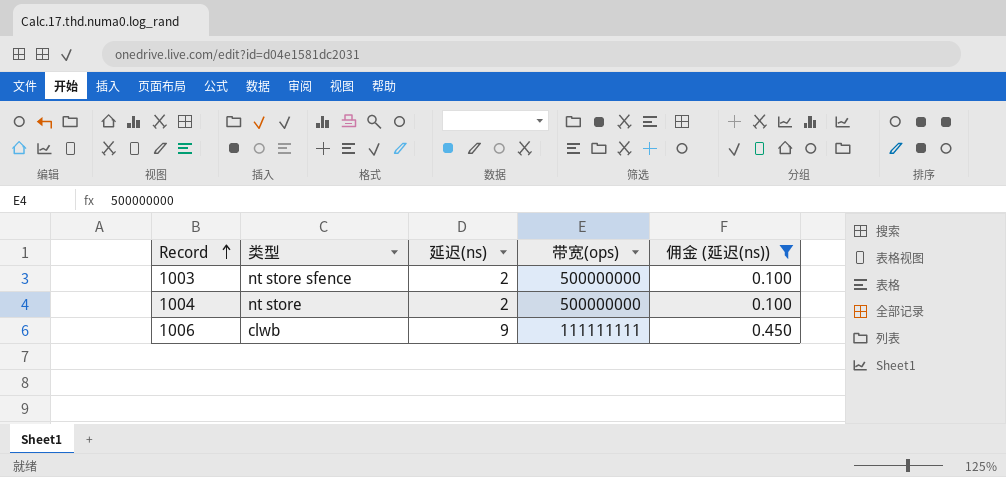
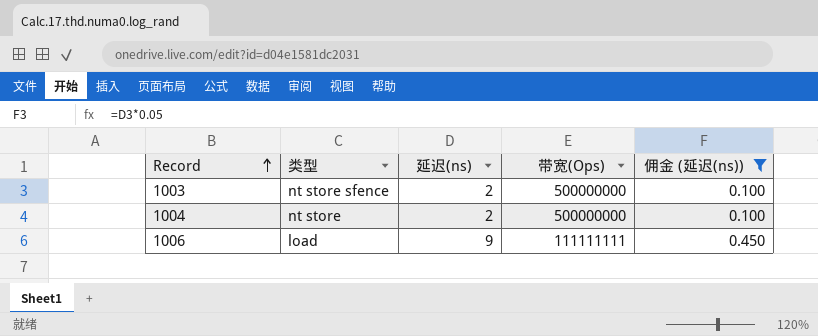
column name: 带宽(ops) -> 带宽(Ops)
1006 | 类型: clwb -> load

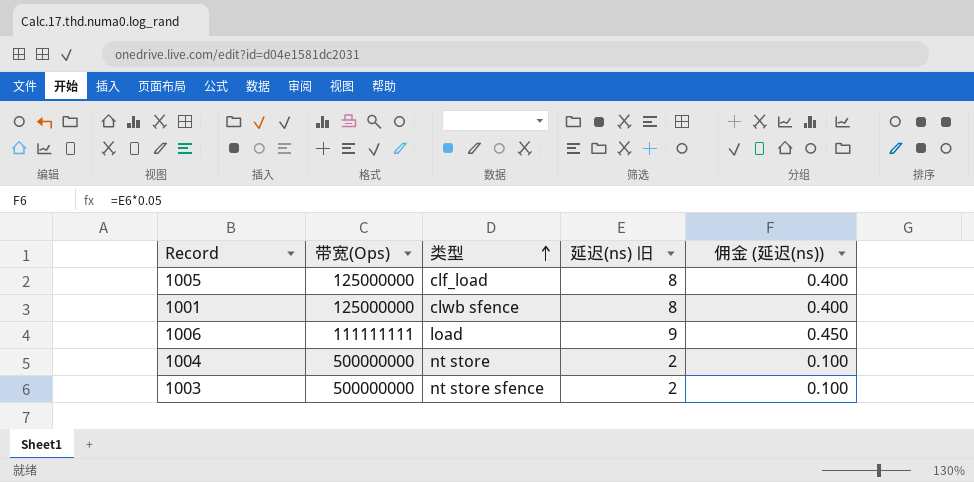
filter: 佣金 (延迟(ns)) != 0.400 -> none
row order: Record ascending -> 类型 ascending
column 带宽(Ops) | position: 4 -> 2
column name: 延迟(ns) -> 延迟(ns) 旧

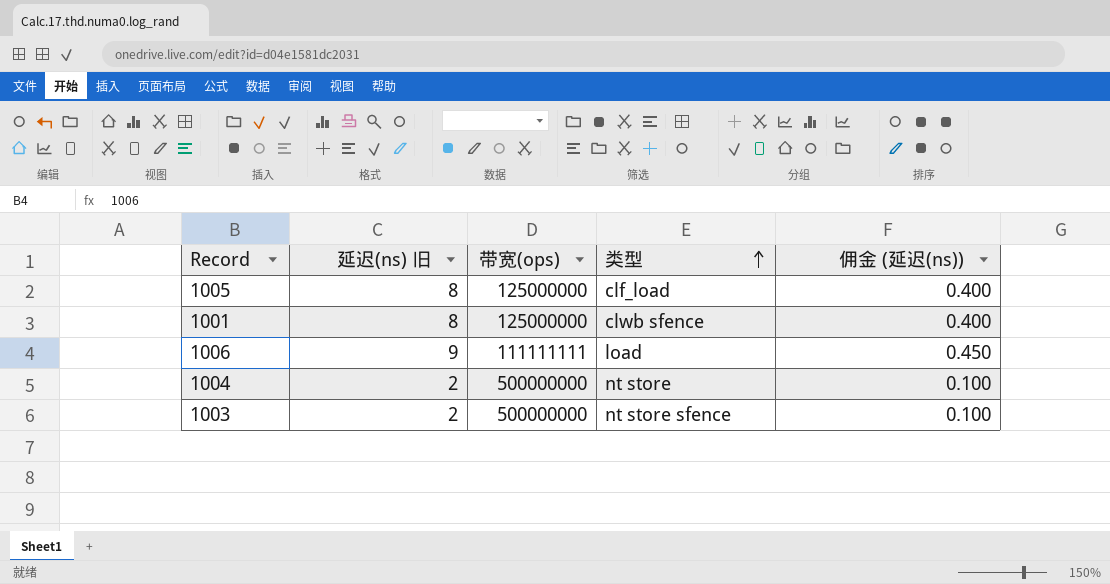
column 延迟(ns) 旧 | position: 4 -> 2
column name: 带宽(Ops) -> 带宽(ops)

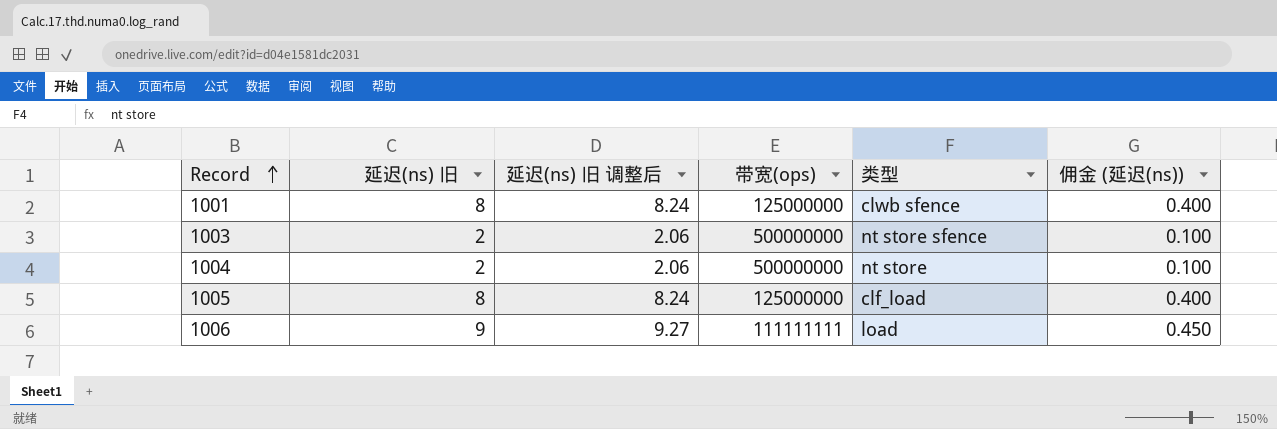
row order: 类型 ascending -> Record ascending
column 延迟(ns) 旧 调整后 | formula: none -> [延迟(ns) 旧] * 1.03

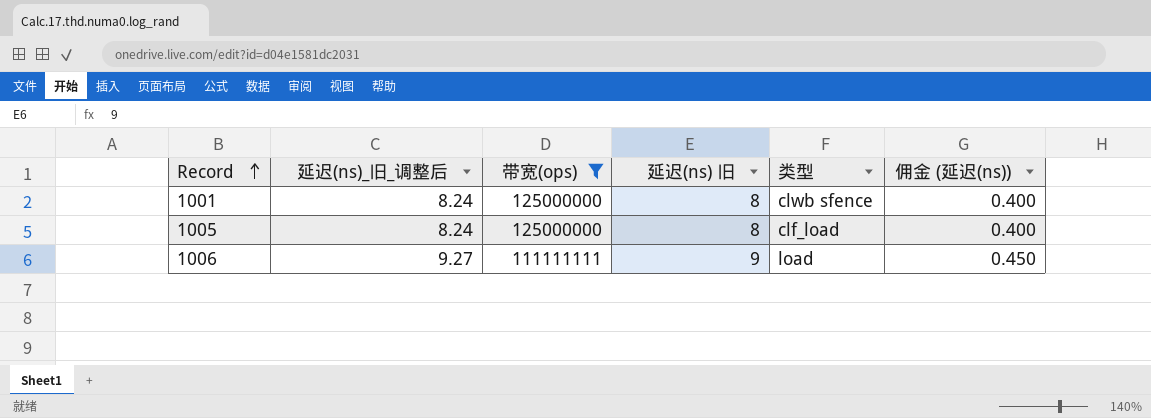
filter: none -> 带宽(ops) != 500000000
column name: 延迟(ns) 旧 调整后 -> 延迟(ns)_旧_调整后
column 延迟(ns) 旧 | position: 2 -> 4

